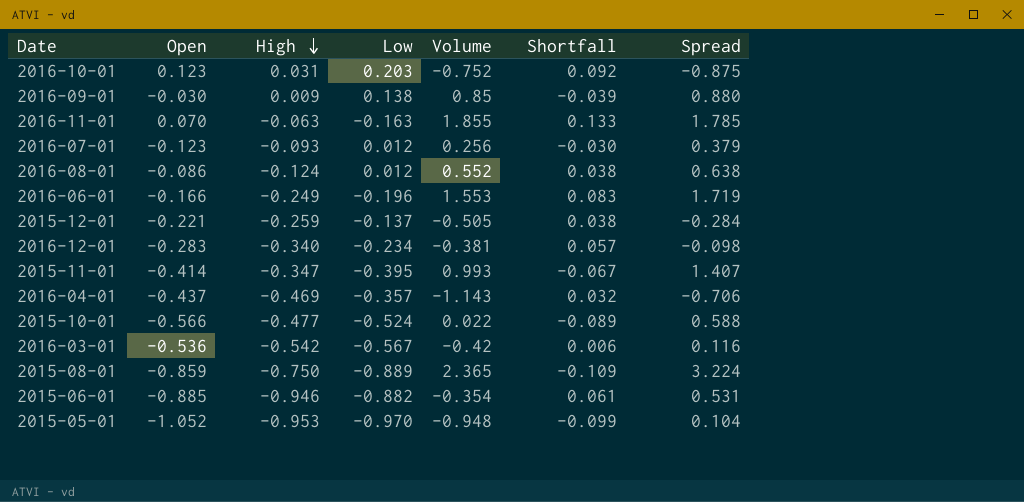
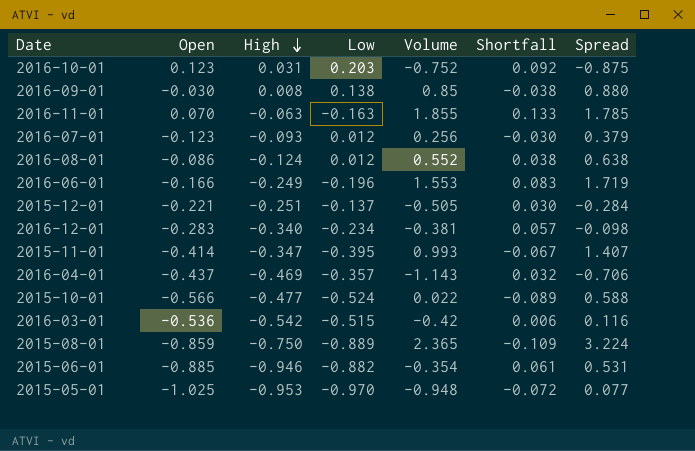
2016-09-01 | High: 0.009 -> 0.008
2016-09-01 | Shortfall: -0.039 -> -0.038
2015-12-01 | High: -0.259 -> -0.251
2015-12-01 | Shortfall: 0.038 -> 0.030
2016-03-01 | Low: -0.567 -> -0.515
2015-05-01 | Open: -1.052 -> -1.025
2015-05-01 | Shortfall: -0.099 -> -0.072
2015-05-01 | Spread: 0.104 -> 0.077

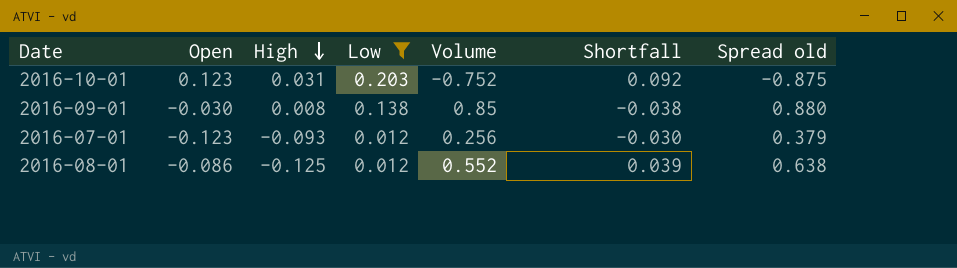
filter: none -> Low >= 0.012
column name: Spread -> Spread old
2016-08-01 | High: -0.124 -> -0.125
2016-08-01 | Shortfall: 0.038 -> 0.039

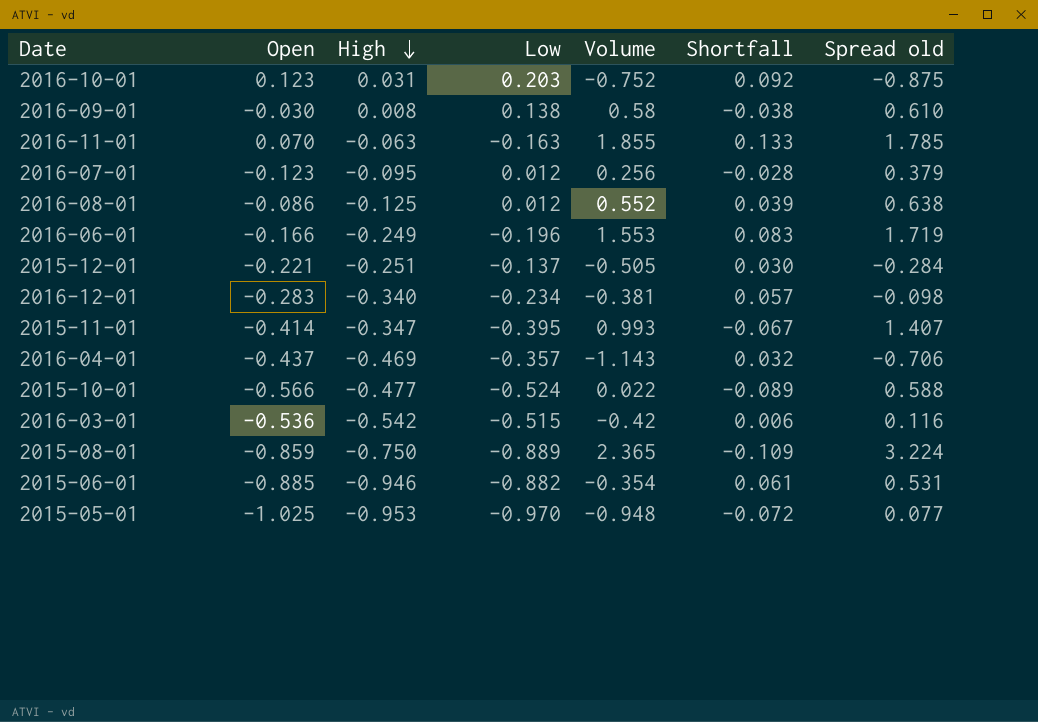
filter: Low >= 0.012 -> none
2016-09-01 | Volume: 0.85 -> 0.58
2016-09-01 | Spread old: 0.880 -> 0.610
2016-07-01 | High: -0.093 -> -0.095
2016-07-01 | Shortfall: -0.030 -> -0.028

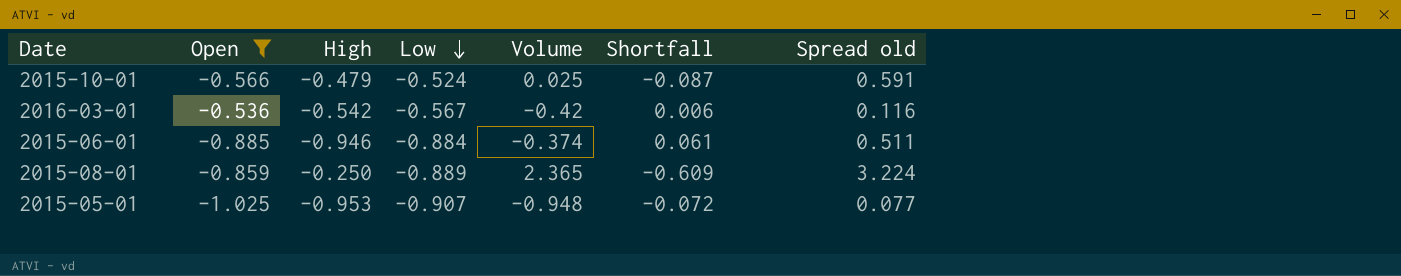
filter: none -> Open <= -0.536
row order: High descending -> Low descending
2015-10-01 | High: -0.477 -> -0.479
2015-10-01 | Volume: 0.022 -> 0.025
2015-10-01 | Shortfall: -0.089 -> -0.087
2015-10-01 | Spread old: 0.588 -> 0.591
2016-03-01 | Low: -0.515 -> -0.567
2015-06-01 | Low: -0.882 -> -0.884
2015-06-01 | Volume: -0.354 -> -0.374
2015-06-01 | Spread old: 0.531 -> 0.511
2015-08-01 | High: -0.750 -> -0.250
2015-08-01 | Shortfall: -0.109 -> -0.609
2015-05-01 | Low: -0.970 -> -0.907

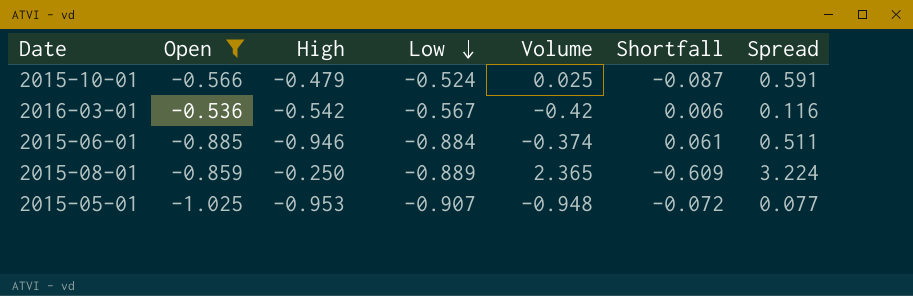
column name: Spread old -> Spread

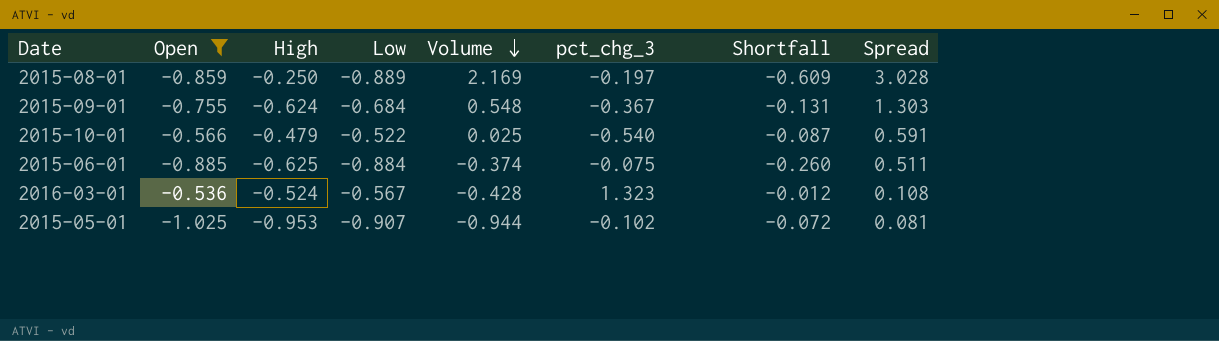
row order: Low descending -> Volume descending
column pct_chg_3 | position: none -> 6
2015-08-01 | Volume: 2.365 -> 2.169
2015-08-01 | Spread: 3.224 -> 3.028
row 2015-09-01: none -> -0.755 | -0.624 | -0.684 | 0.548 | -0.367 | -0.131 | 1.303
2015-10-01 | Low: -0.524 -> -0.522
2015-06-01 | High: -0.946 -> -0.625
2015-06-01 | Shortfall: 0.061 -> -0.260
2016-03-01 | High: -0.542 -> -0.524
2016-03-01 | Volume: -0.42 -> -0.428
2016-03-01 | Shortfall: 0.006 -> -0.012
2016-03-01 | Spread: 0.116 -> 0.108
2015-05-01 | Volume: -0.948 -> -0.944
2015-05-01 | Spread: 0.077 -> 0.081

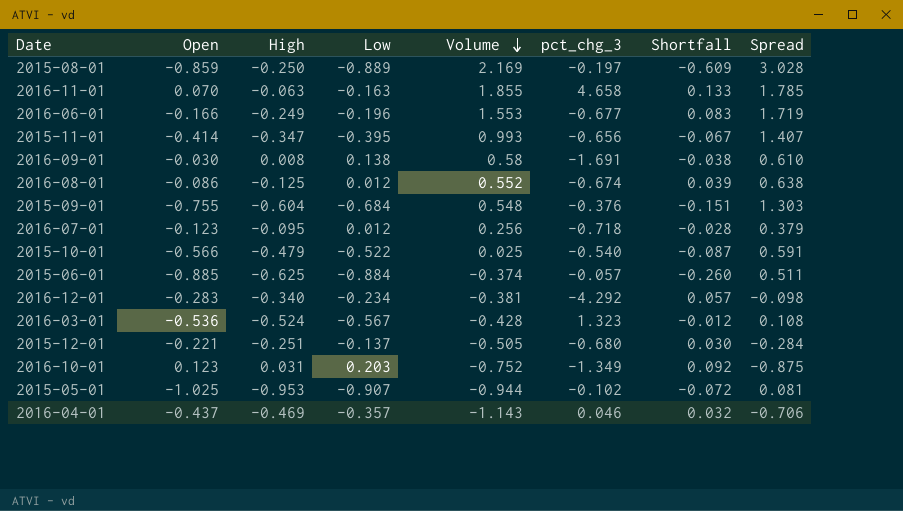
filter: Open <= -0.536 -> none
2015-09-01 | High: -0.624 -> -0.604
2015-09-01 | pct_chg_3: -0.367 -> -0.376
2015-09-01 | Shortfall: -0.131 -> -0.151
2015-06-01 | pct_chg_3: -0.075 -> -0.057

